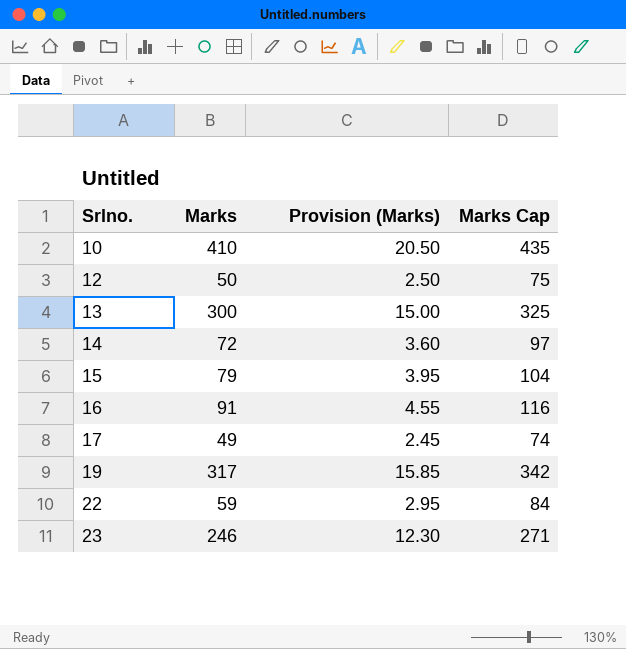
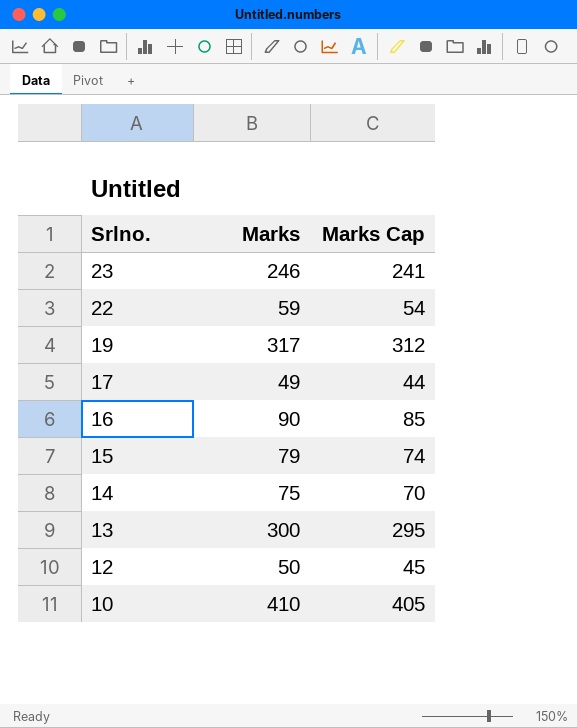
row order: Srlno. ascending -> Srlno. descending
column Provision (Marks) | formula: [Marks] * 0.05 -> none
column Marks Cap | formula: [Marks] + 25 -> [Marks] - 5
16 | Marks: 91 -> 90
14 | Marks: 72 -> 75

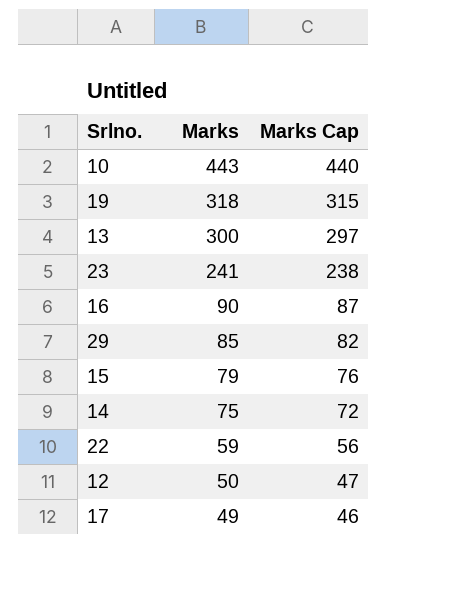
row order: Srlno. descending -> Marks descending
column Marks Cap | formula: [Marks] - 5 -> [Marks] - 3
10 | Marks: 410 -> 443
19 | Marks: 317 -> 318
23 | Marks: 246 -> 241
row 29: none -> 85 | 82

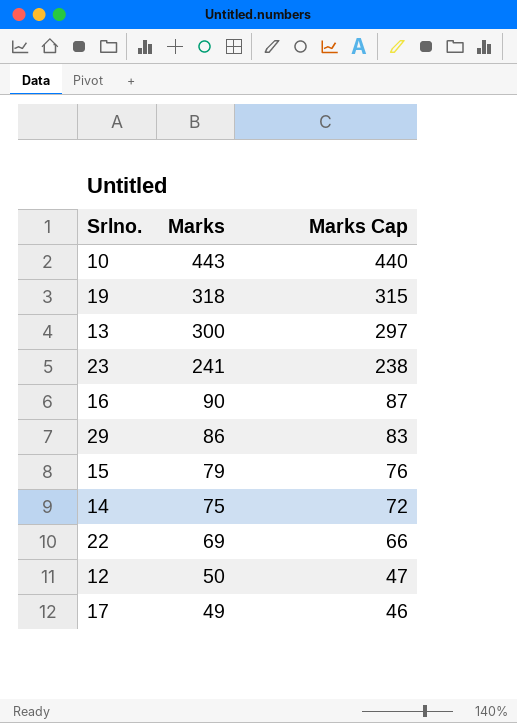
29 | Marks: 85 -> 86
29 | Marks Cap: 82 -> 83
22 | Marks: 59 -> 69
22 | Marks Cap: 56 -> 66

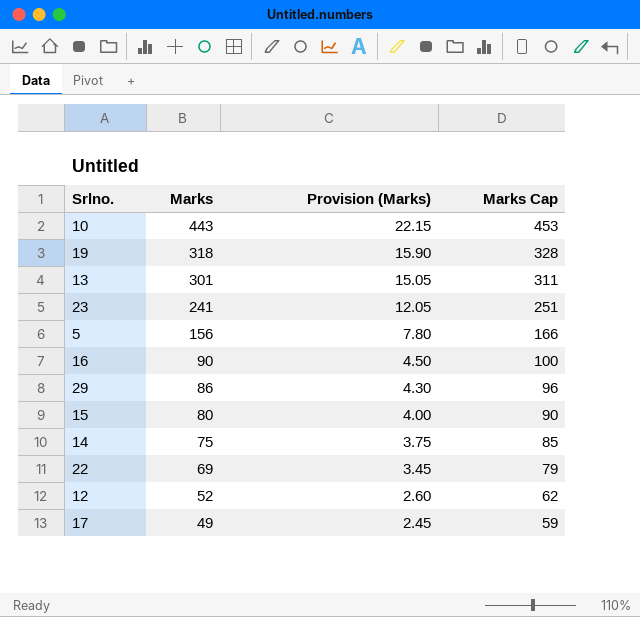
column Provision (Marks) | formula: none -> [Marks] * 0.05
column Marks Cap | formula: [Marks] - 3 -> [Marks] + 10
13 | Marks: 300 -> 301
row 5: none -> 156 | 7.80 | 166
15 | Marks: 79 -> 80
12 | Marks: 50 -> 52

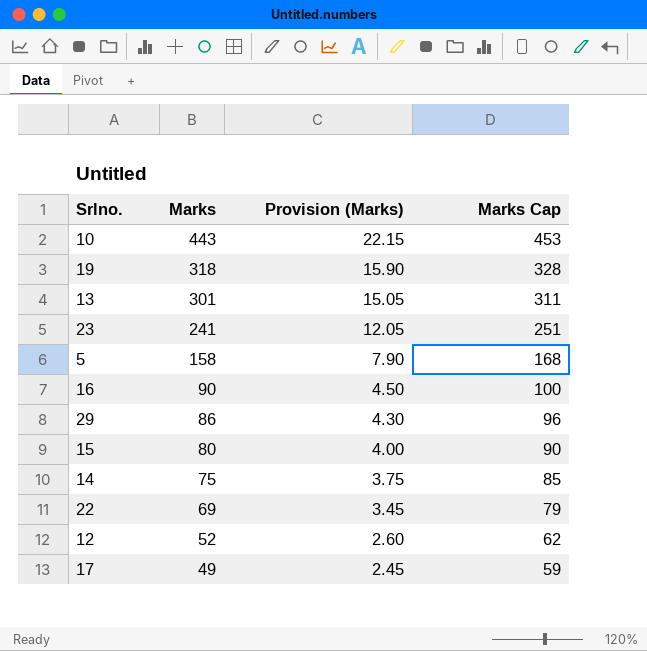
5 | Marks: 156 -> 158
5 | Provision (Marks): 7.80 -> 7.90
5 | Marks Cap: 166 -> 168

